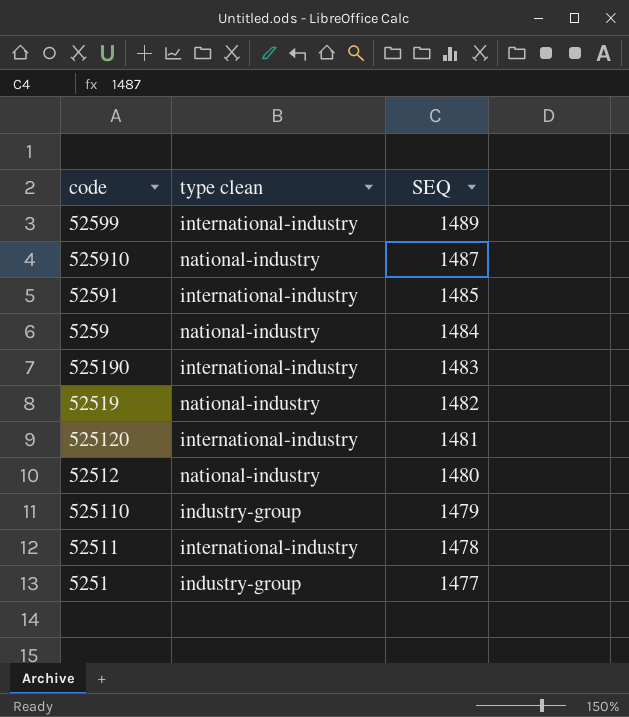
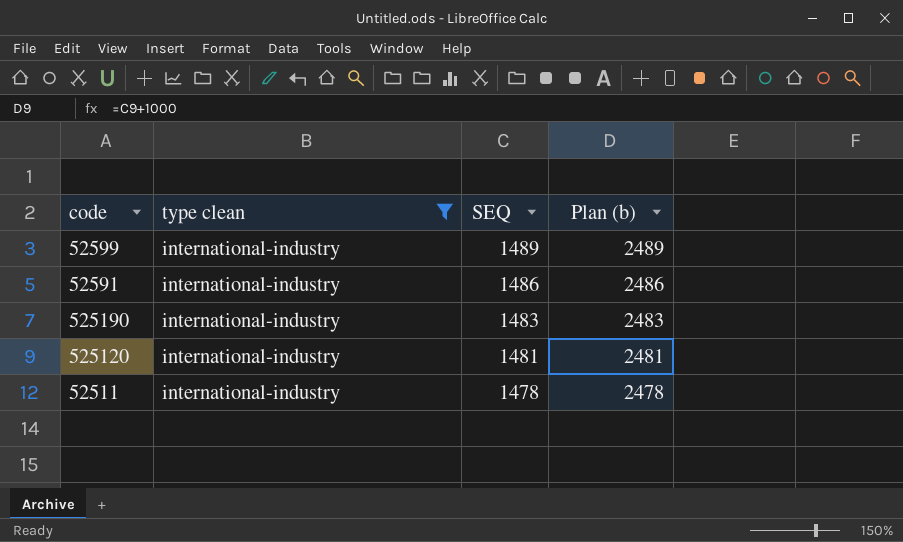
filter: none -> type clean = international-industry
column Plan (b) | formula: none -> [SEQ] + 1000
52591 | SEQ: 1485 -> 1486

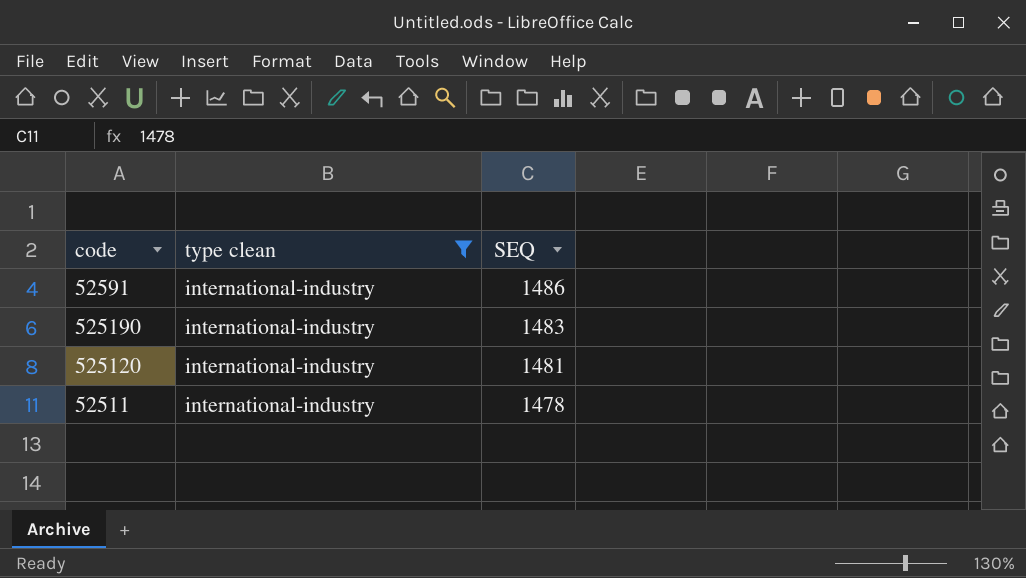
column Plan (b) | formula: [SEQ] + 1000 -> none
row 52599: international-industry | 1489 | 2489 -> none

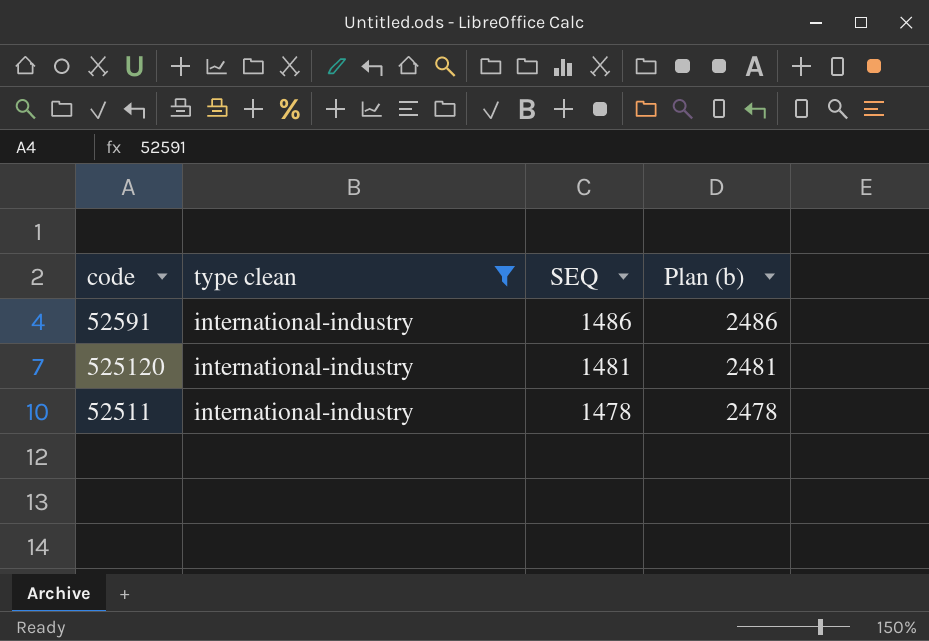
column Plan (b) | formula: none -> [SEQ] + 1000
row 525190: international-industry | 1483 -> none

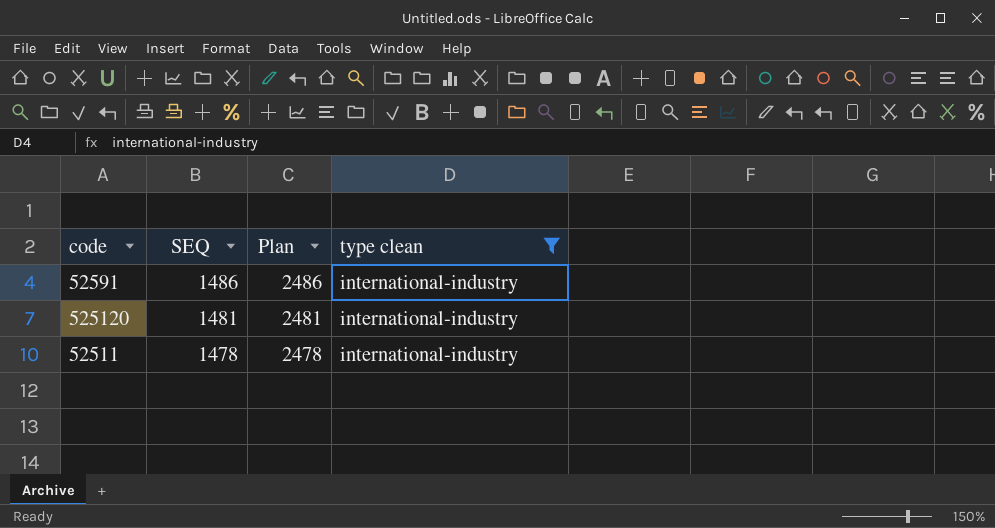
column name: Plan (b) -> Plan
column type clean | position: 2 -> 4

